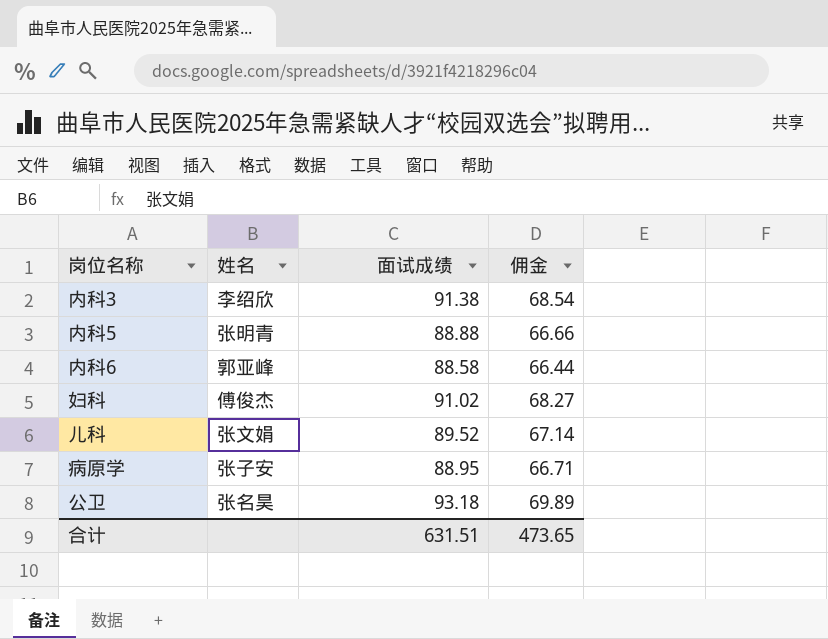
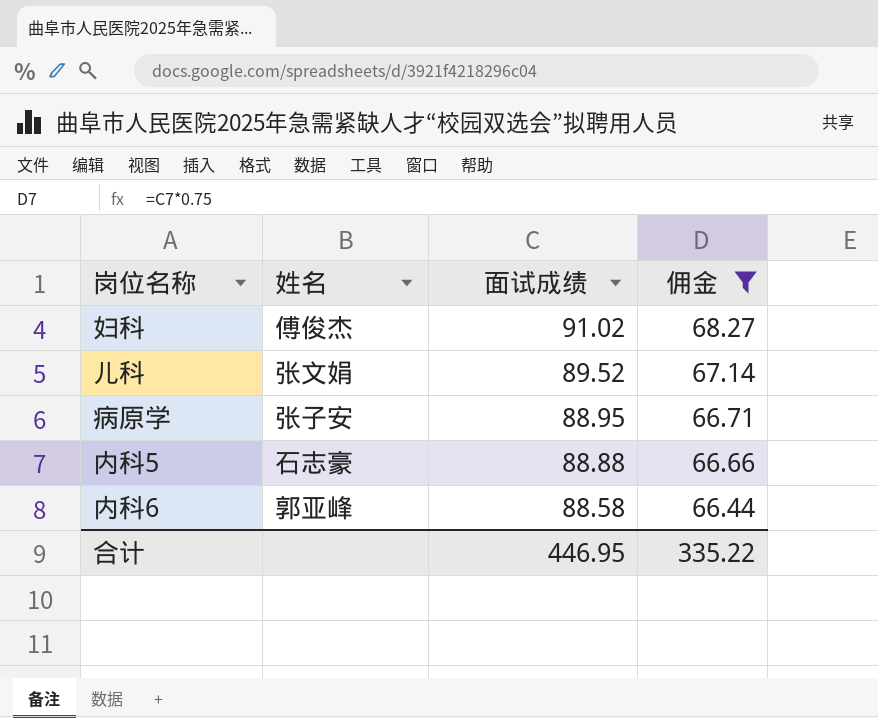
filter: none -> 佣金 <= 68.27
row order: none -> 面试成绩 descending
内科5 | 姓名: 张明青 -> 石志豪
合计 | 面试成绩: 631.51 -> 446.95
合计 | 佣金: 473.65 -> 335.22

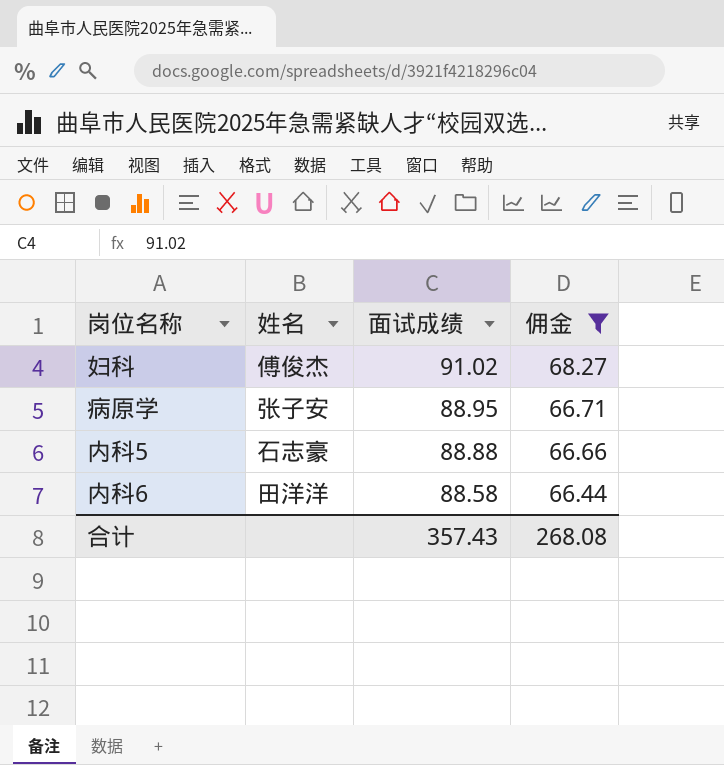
row 儿科: 张文娟 | 89.52 | 67.14 -> none
内科6 | 姓名: 郭亚峰 -> 田洋洋
合计 | 面试成绩: 446.95 -> 357.43
合计 | 佣金: 335.22 -> 268.08

